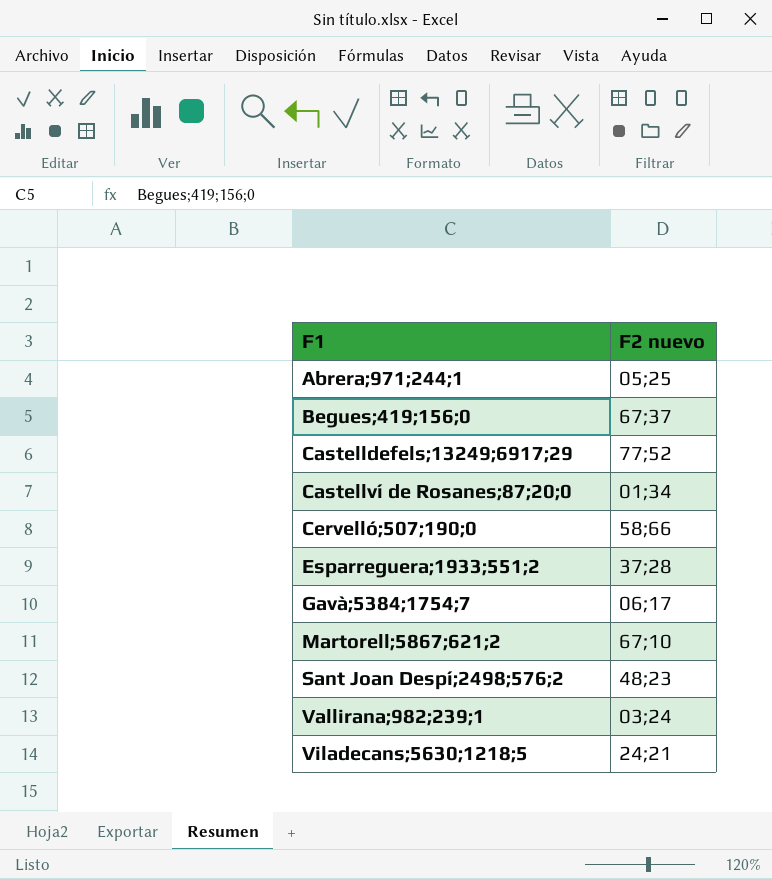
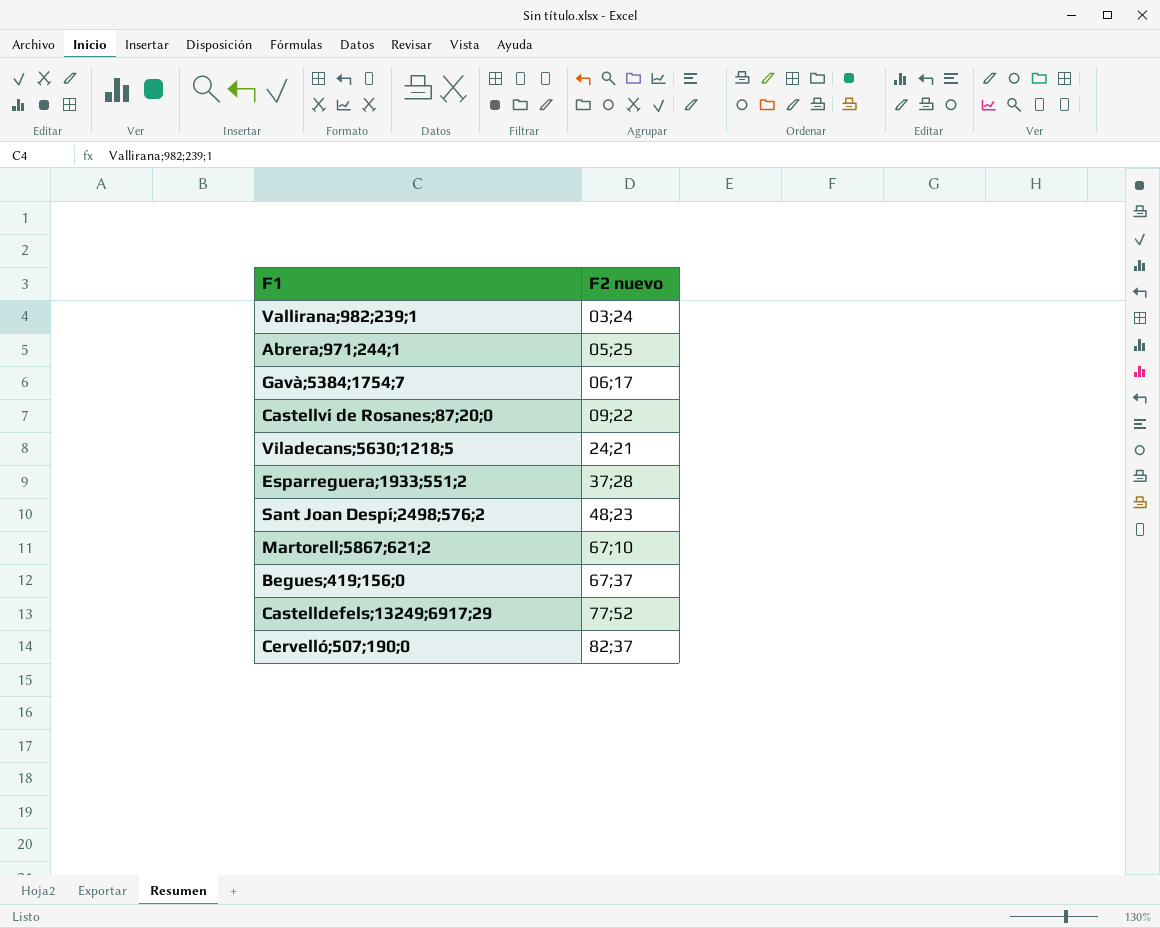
row order: F1 ascending -> F2 nuevo ascending
Castellví de Rosanes;87;20;0 | F2 nuevo: 01;34 -> 09;22
Cervelló;507;190;0 | F2 nuevo: 58;66 -> 82;37

